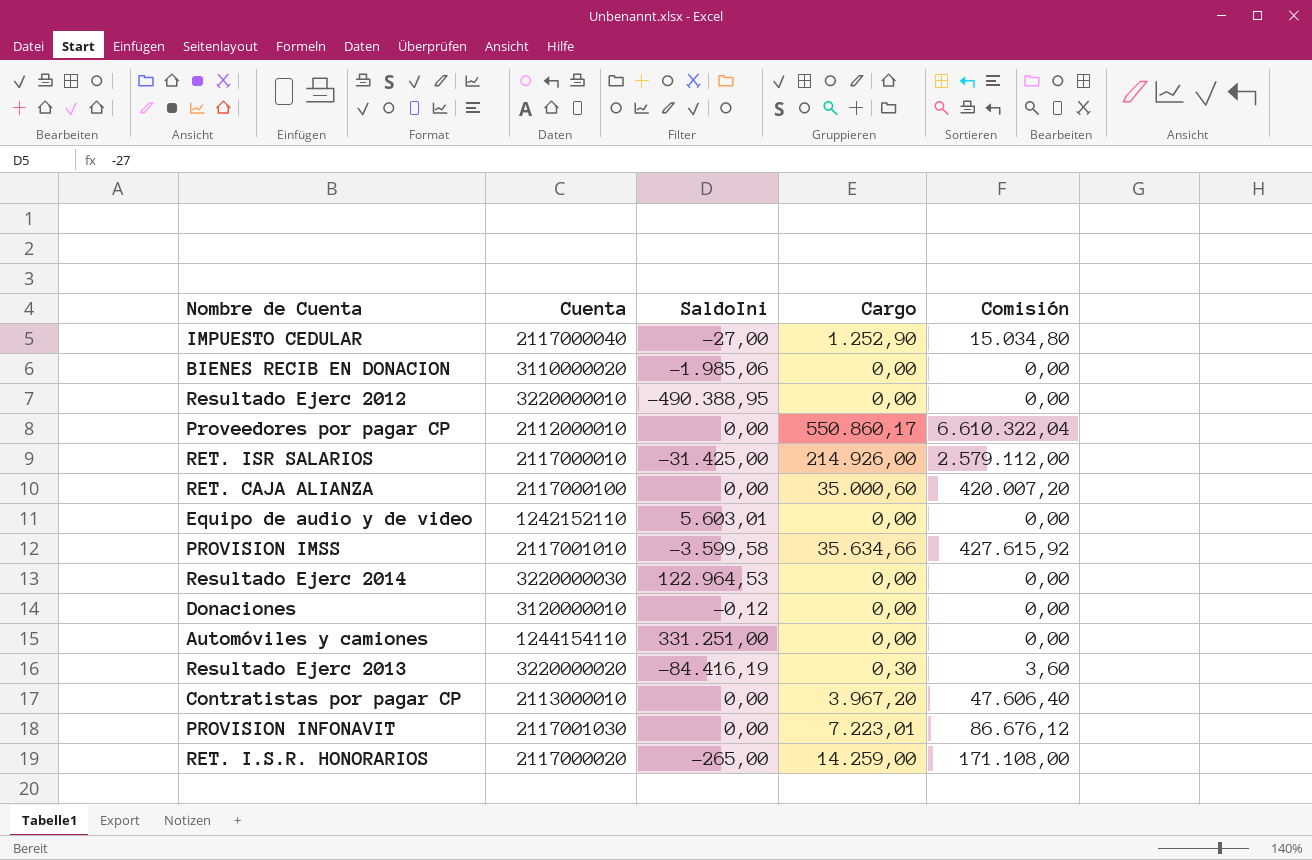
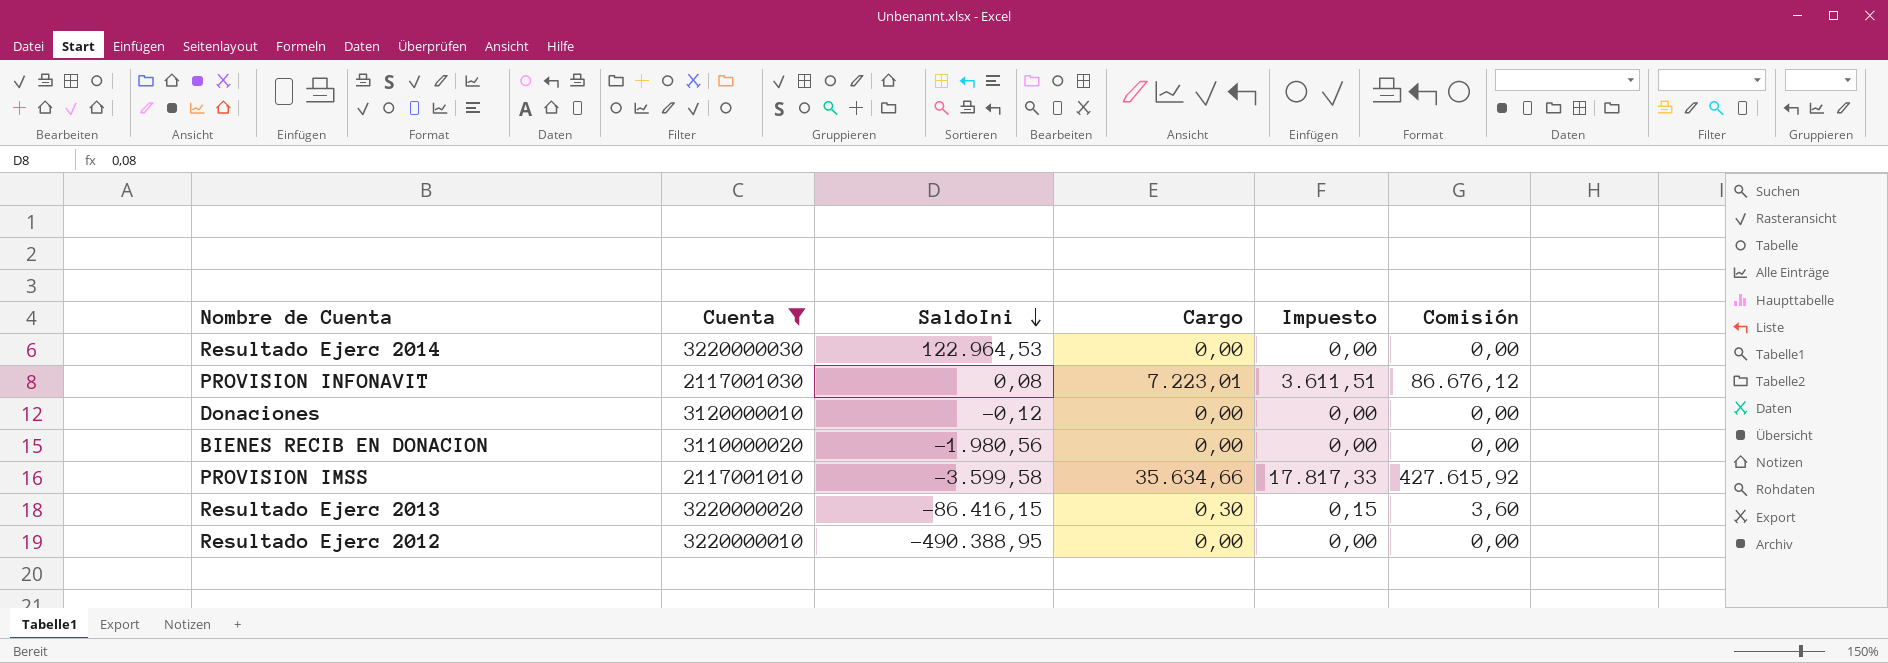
filter: none -> Cuenta >= 2117001010
row order: none -> SaldoIni descending
column Impuesto | formula: none -> [Cargo] * 0,5
PROVISION INFONAVIT | SaldoIni: 0,00 -> 0,08
BIENES RECIB EN DONACION | SaldoIni: -1.985,06 -> -1.980,56
Resultado Ejerc 2013 | SaldoIni: -84.416,19 -> -86.416,15

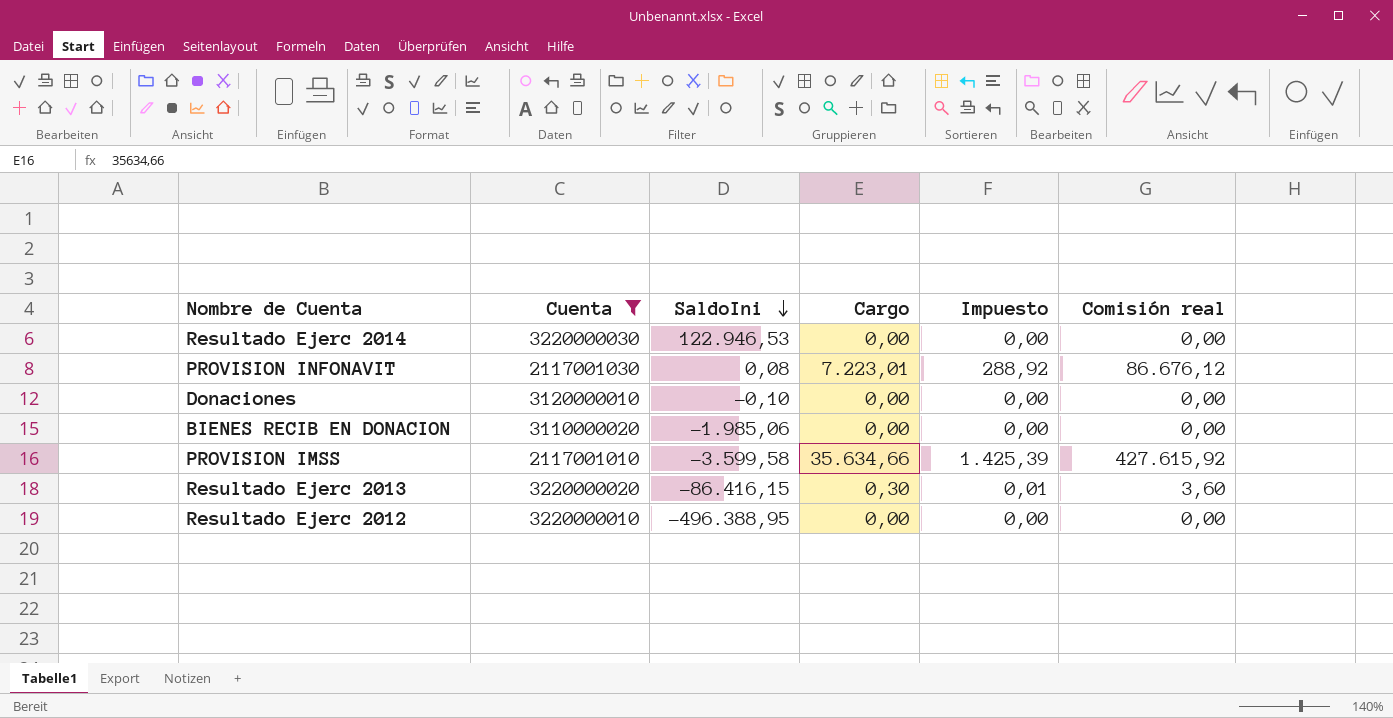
column Impuesto | formula: [Cargo] * 0,5 -> [Cargo] * 0,04
column name: Comisión -> Comisión real
Resultado Ejerc 2014 | SaldoIni: 122.964,53 -> 122.946,53
Donaciones | SaldoIni: -0,12 -> -0,10
BIENES RECIB EN DONACION | SaldoIni: -1.980,56 -> -1.985,06
Resultado Ejerc 2012 | SaldoIni: -490.388,95 -> -496.388,95

